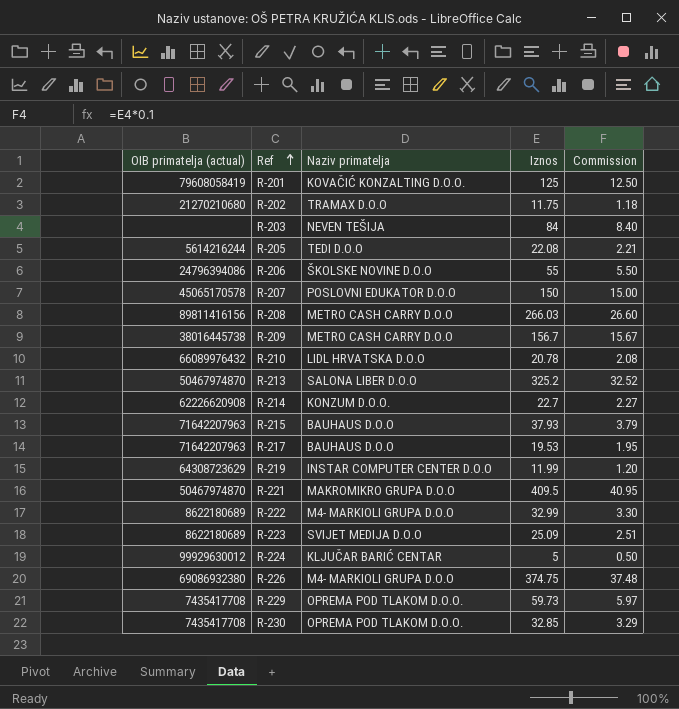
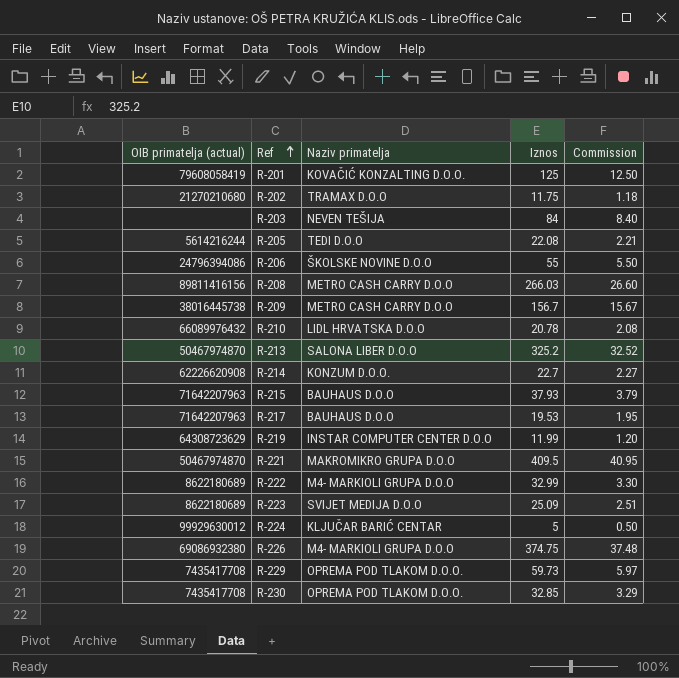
row R-207: 45065170578 | POSLOVNI EDUKATOR D.O.O | 150 | 15.00 -> none

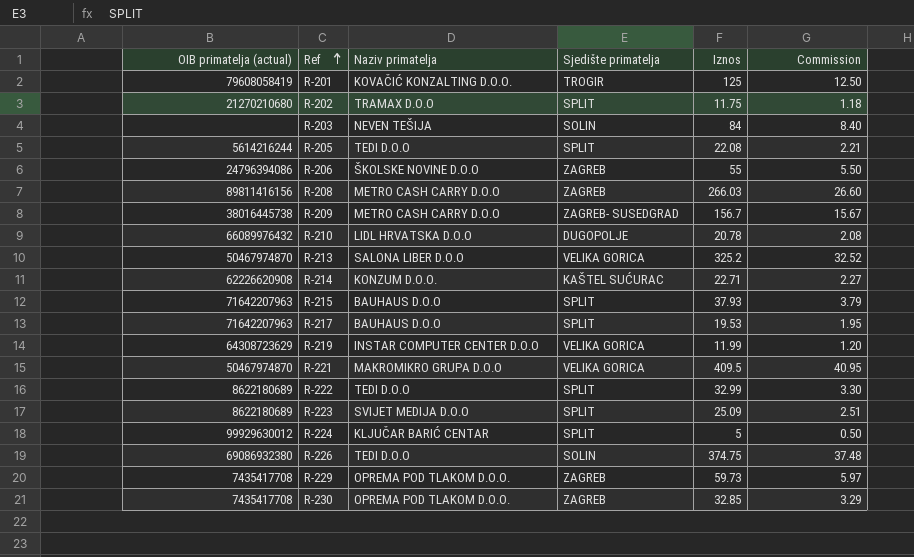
column Sjedište primatelja | position: none -> 4
R-214 | Iznos: 22.7 -> 22.71
R-222 | Naziv primatelja: M4- MARKIOLI GRUPA D.O.O -> TEDI D.O.O
R-226 | Naziv primatelja: M4- MARKIOLI GRUPA D.O.O -> TEDI D.O.O

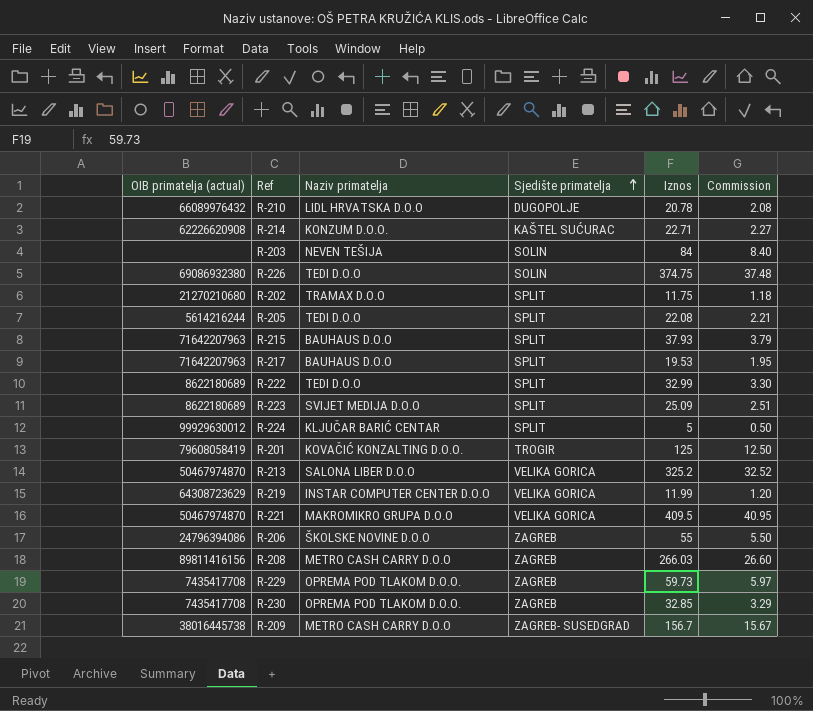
row order: Ref ascending -> Sjedište primatelja ascending

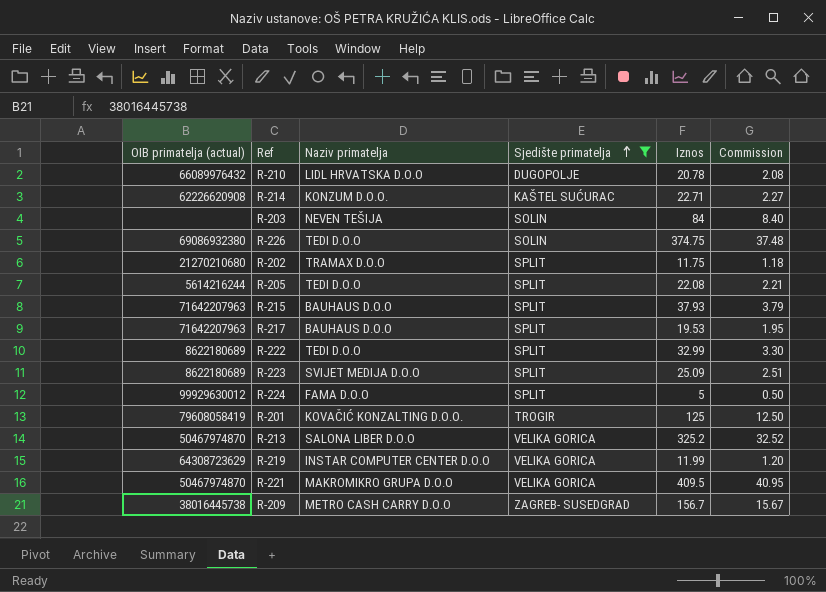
filter: none -> Sjedište primatelja != ZAGREB
R-224 | Naziv primatelja: KLJUČAR BARIĆ CENTAR -> FAMA D.O.O

